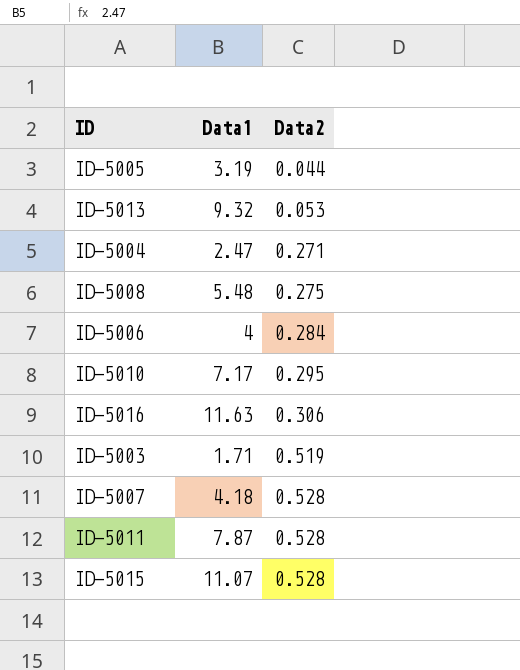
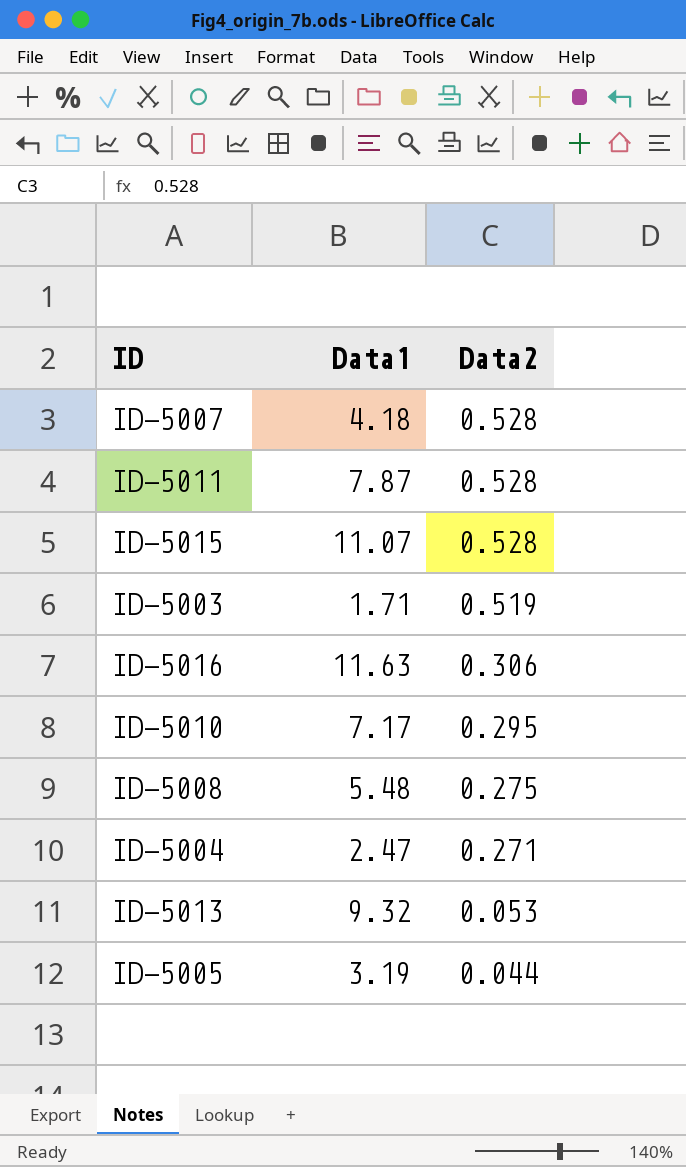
row order: Data2 ascending -> Data2 descending
row ID-5006: 4 | 0.284 -> none

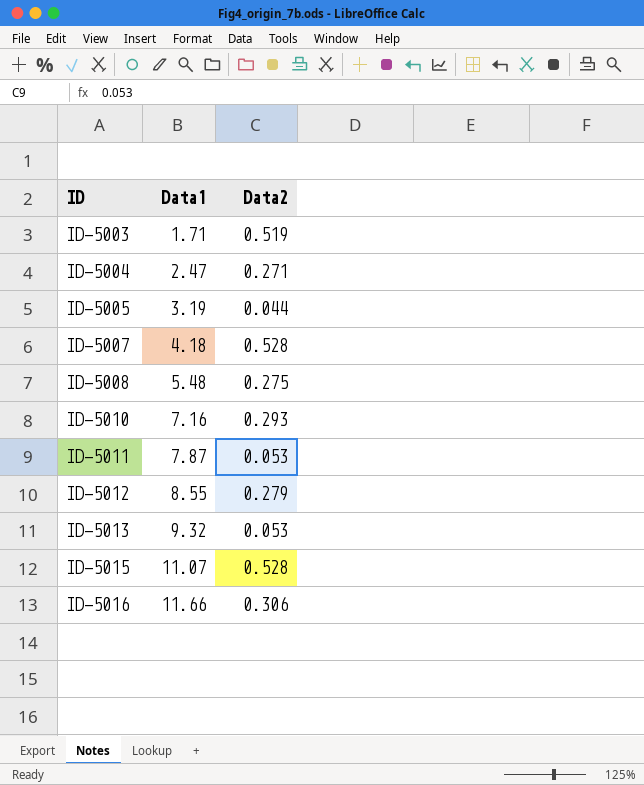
row order: Data2 descending -> ID ascending
ID-5010 | Data1: 7.17 -> 7.16
ID-5010 | Data2: 0.295 -> 0.293
ID-5011 | Data2: 0.528 -> 0.053
row ID-5012: none -> 8.55 | 0.279
ID-5016 | Data1: 11.63 -> 11.66

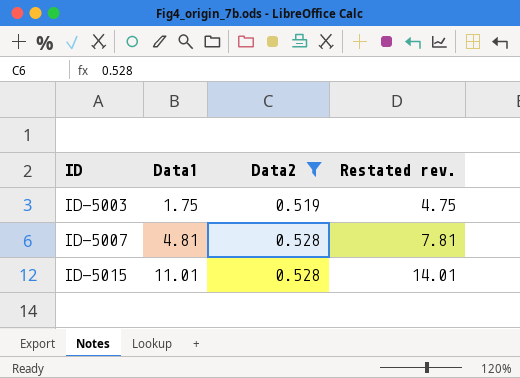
filter: none -> Data2 >= 0.519
column Restated rev. | formula: none -> [Data1] + 3
ID-5003 | Data1: 1.71 -> 1.75
ID-5007 | Data1: 4.18 -> 4.81
ID-5015 | Data1: 11.07 -> 11.01

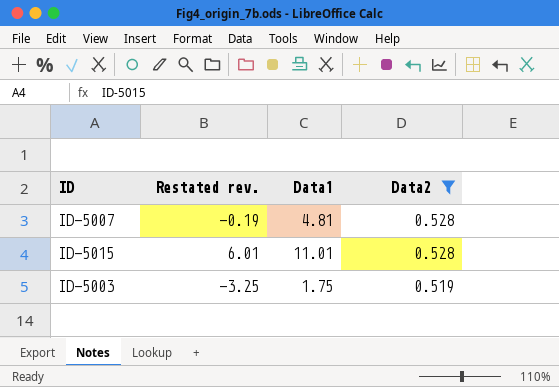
row order: ID ascending -> Data2 descending
column Restated rev. | formula: [Data1] + 3 -> [Data1] - 5
column Restated rev. | position: 4 -> 2

